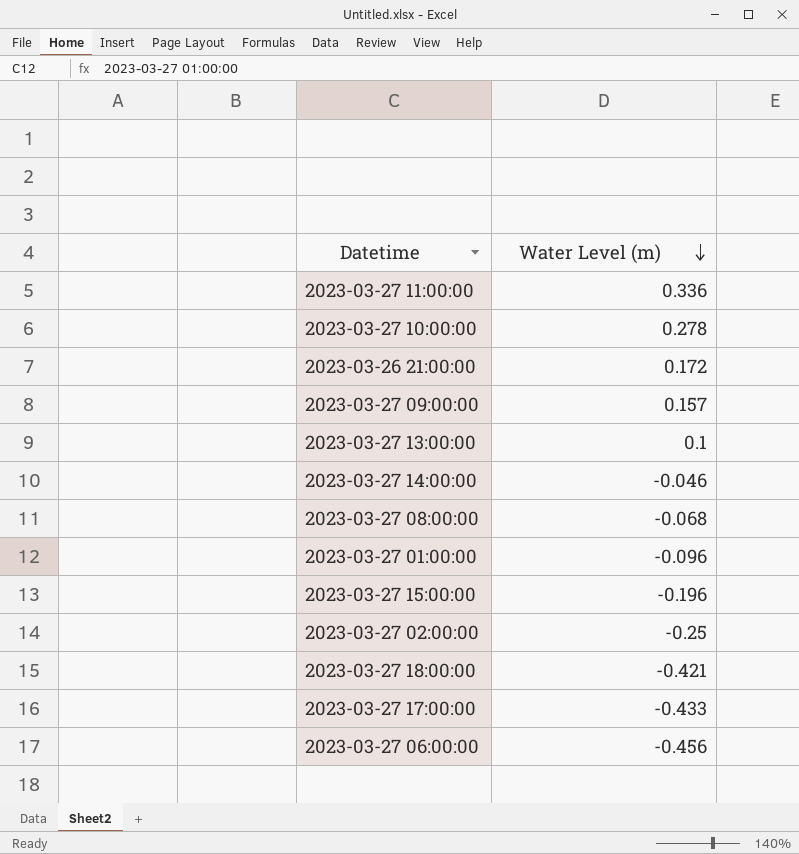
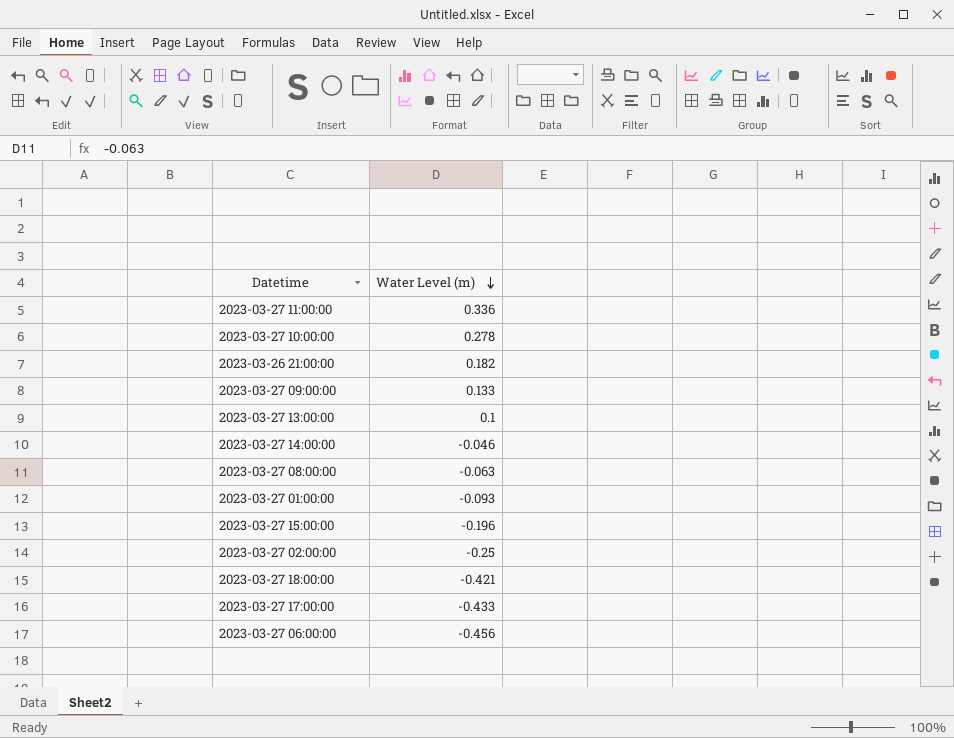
2023-03-26 21:00:00 | Water Level (m): 0.172 -> 0.182
2023-03-27 09:00:00 | Water Level (m): 0.157 -> 0.133
2023-03-27 08:00:00 | Water Level (m): -0.068 -> -0.063
2023-03-27 01:00:00 | Water Level (m): -0.096 -> -0.093

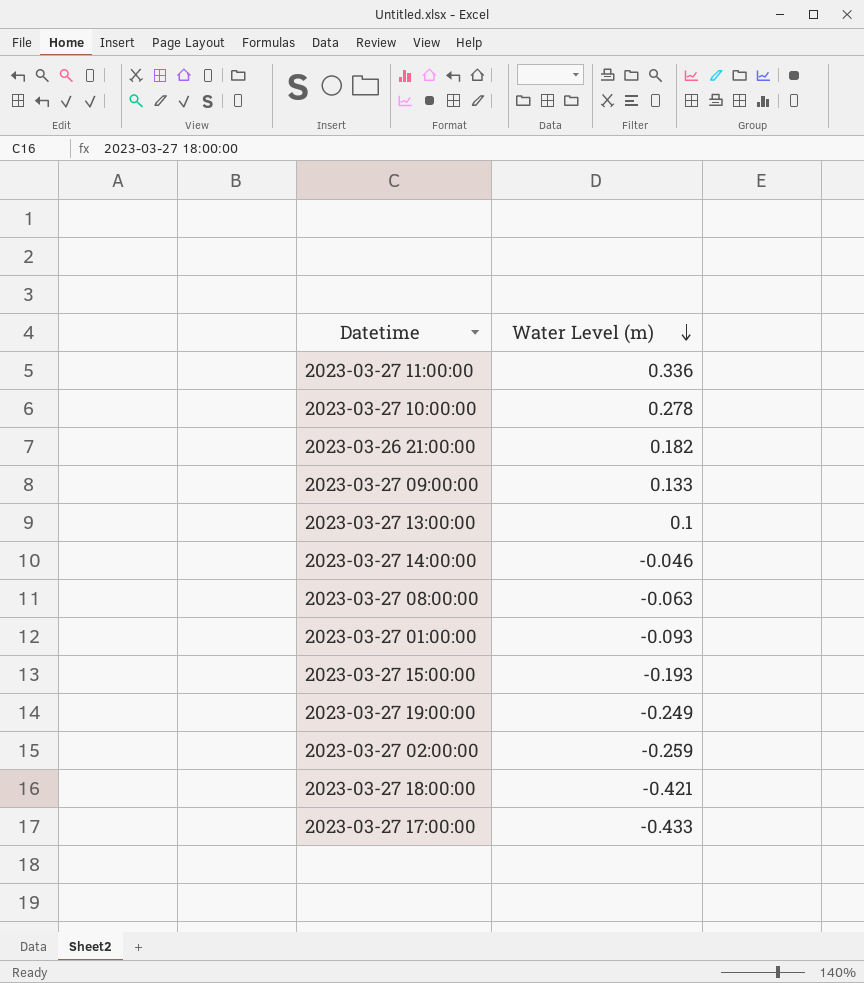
row 2023-03-27 06:00:00: -0.456 -> none
2023-03-27 15:00:00 | Water Level (m): -0.196 -> -0.193
row 2023-03-27 19:00:00: none -> -0.249
2023-03-27 02:00:00 | Water Level (m): -0.25 -> -0.259

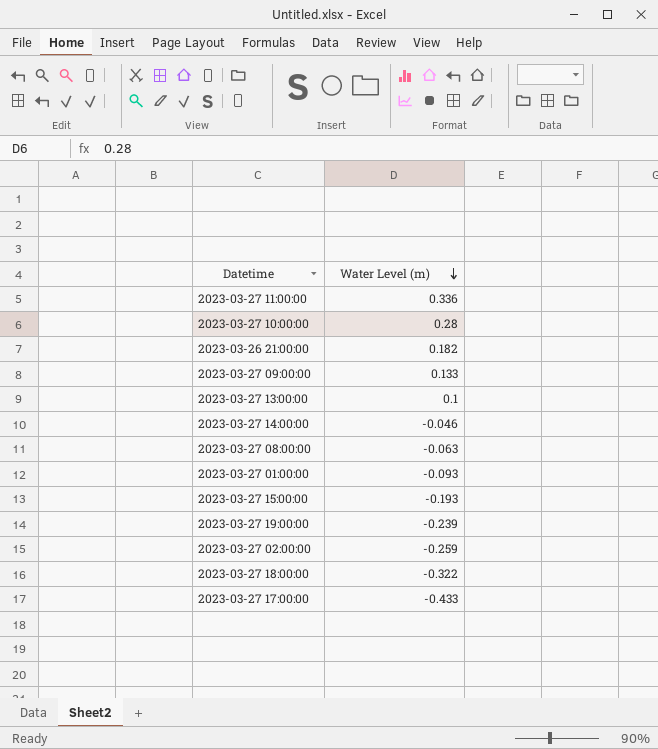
2023-03-27 10:00:00 | Water Level (m): 0.278 -> 0.28
2023-03-27 19:00:00 | Water Level (m): -0.249 -> -0.239
2023-03-27 18:00:00 | Water Level (m): -0.421 -> -0.322

